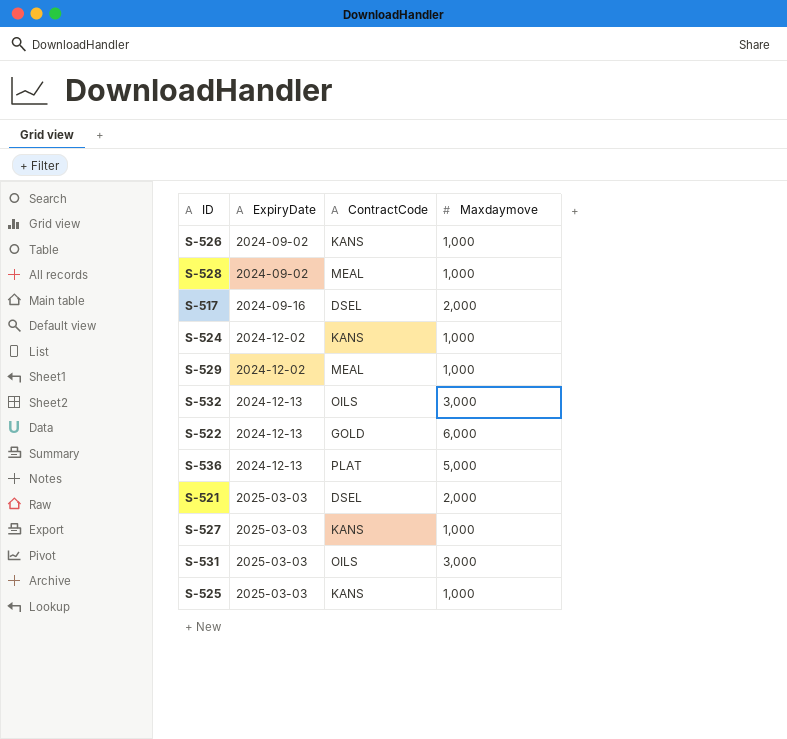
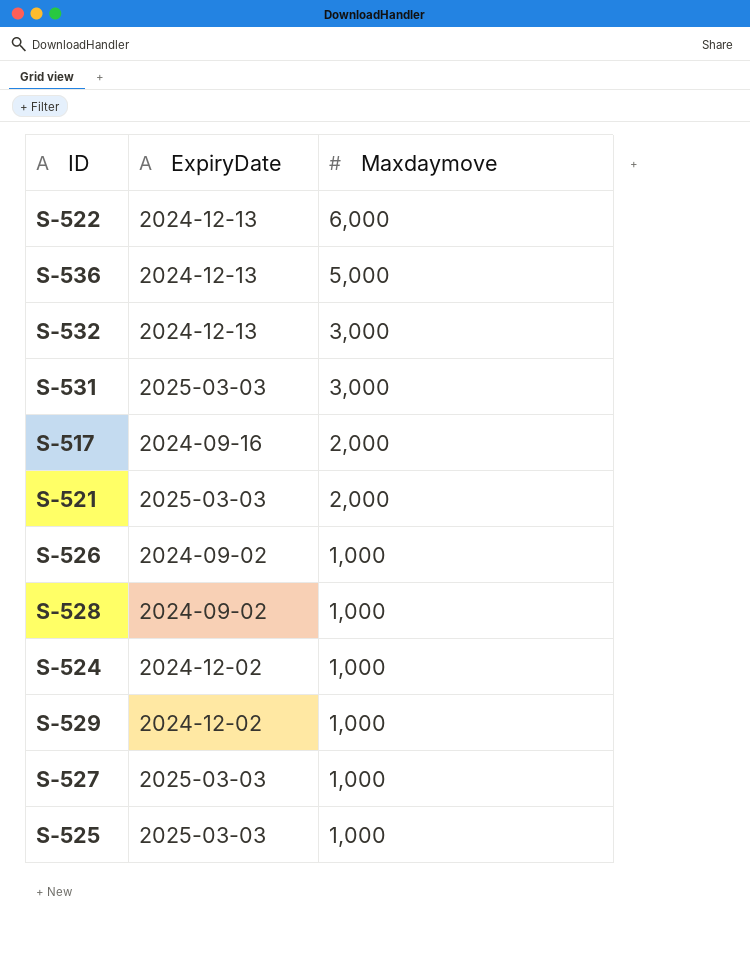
row order: ExpiryDate ascending -> Maxdaymove descending
column ContractCode | position: 3 -> none

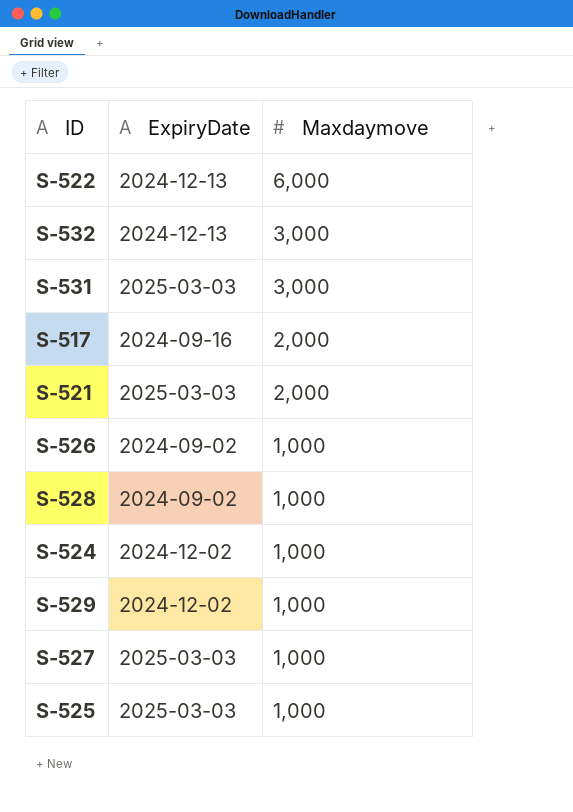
row S-536: 2024-12-13 | 5,000 -> none

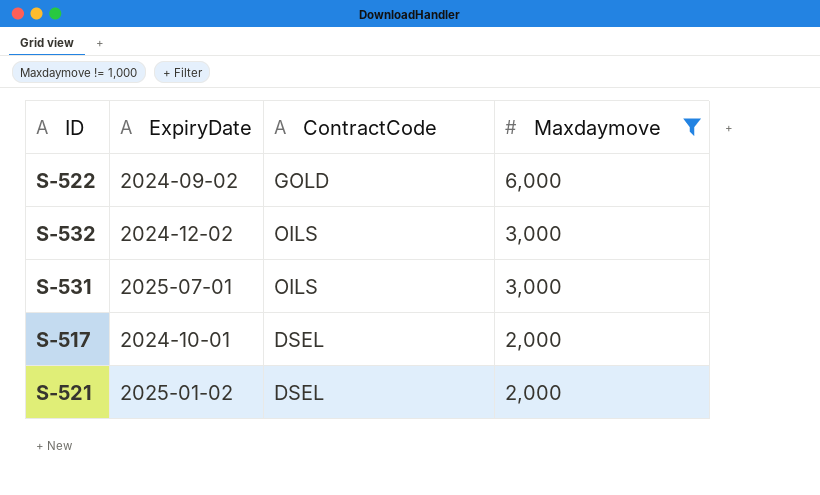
filter: none -> Maxdaymove != 1,000
column ContractCode | position: none -> 3
S-522 | ExpiryDate: 2024-12-13 -> 2024-09-02
S-532 | ExpiryDate: 2024-12-13 -> 2024-12-02
S-531 | ExpiryDate: 2025-03-03 -> 2025-07-01
S-517 | ExpiryDate: 2024-09-16 -> 2024-10-01
S-521 | ExpiryDate: 2025-03-03 -> 2025-01-02

